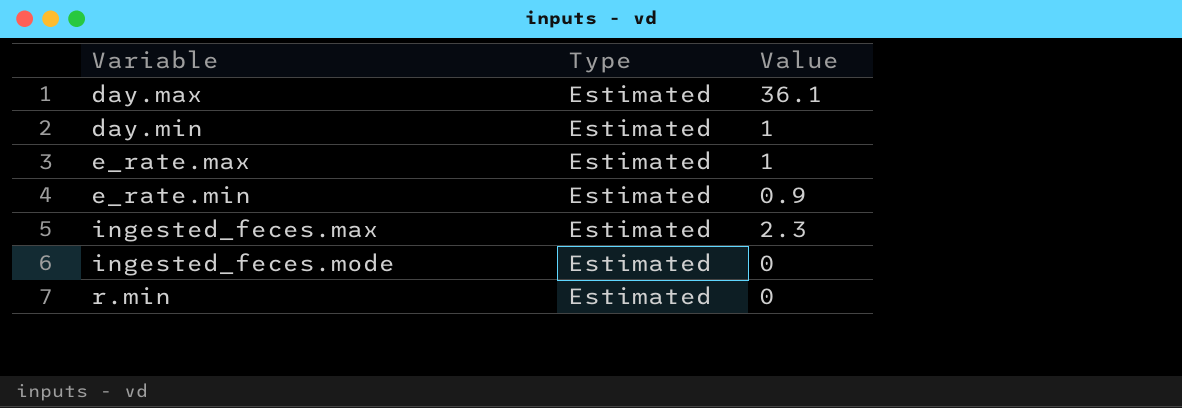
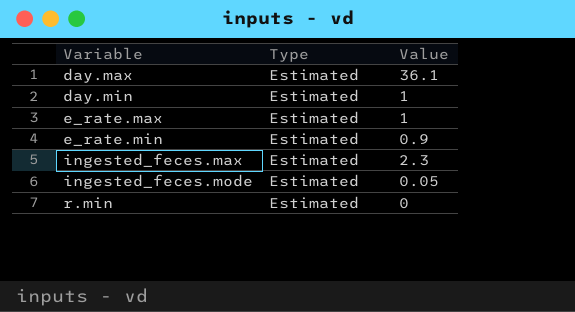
ingested_feces.mode | Value: 0 -> 0.05

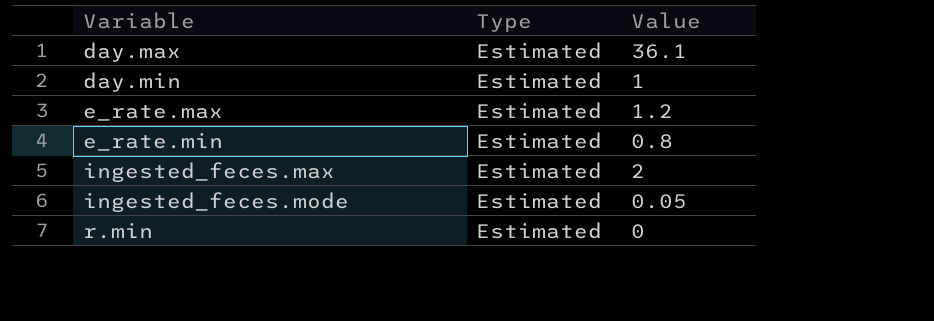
e_rate.max | Value: 1 -> 1.2
e_rate.min | Value: 0.9 -> 0.8
ingested_feces.max | Value: 2.3 -> 2

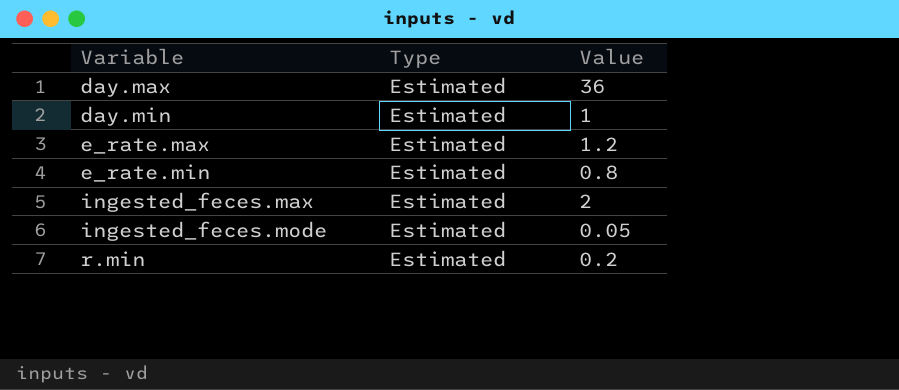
day.max | Value: 36.1 -> 36
r.min | Value: 0 -> 0.2

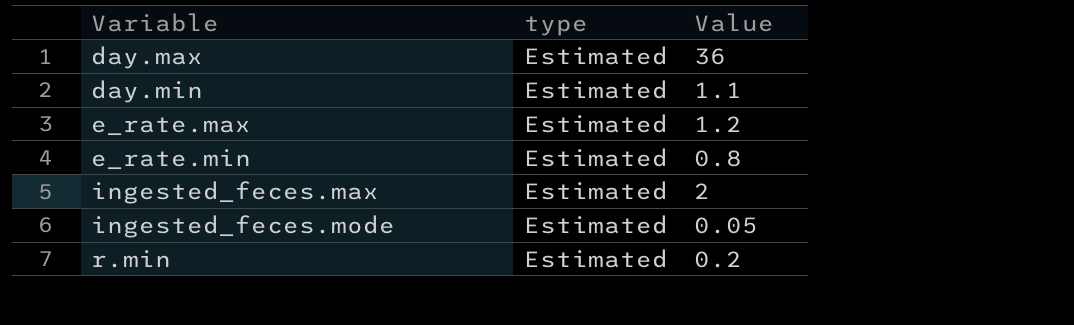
column name: Type -> type
day.min | Value: 1 -> 1.1

